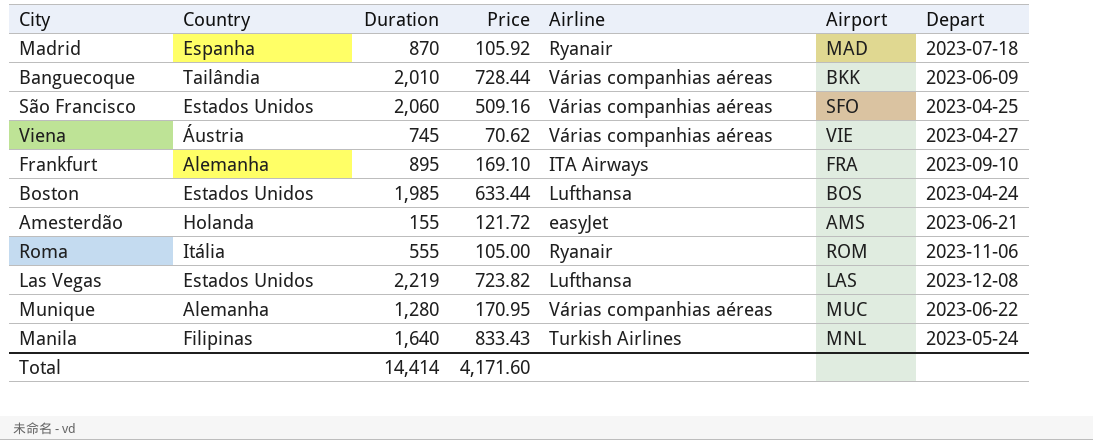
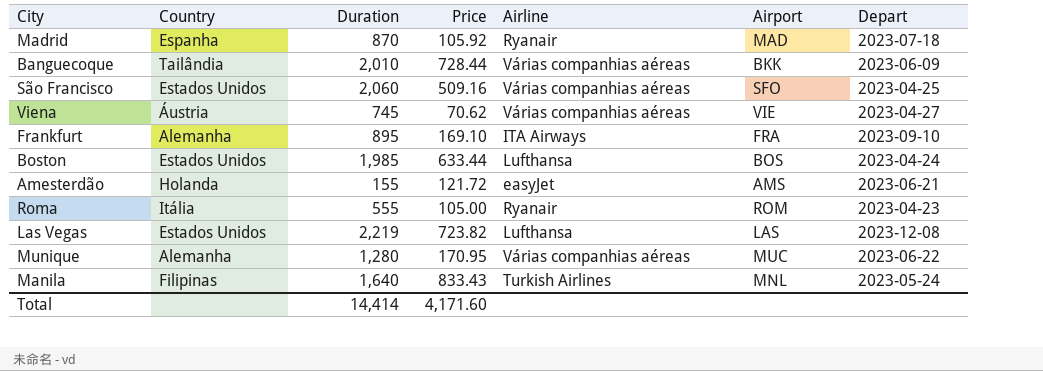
Roma | Depart: 2023-11-06 -> 2023-04-23

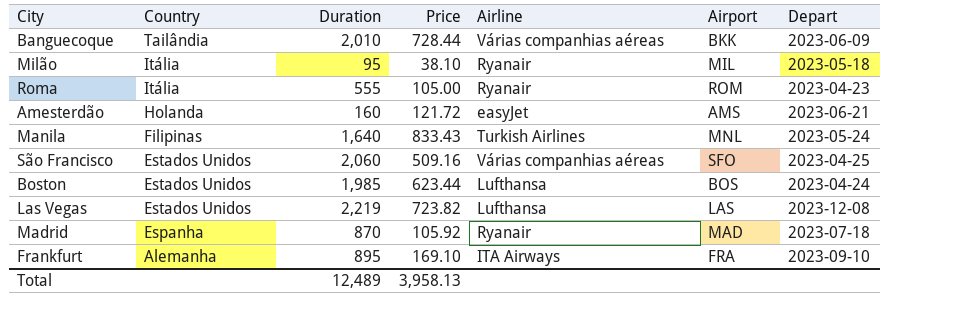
row order: none -> Country descending
row Viena: Áustria | 745 | 70.62 | Várias companhias aéreas | VIE | 2023-04-27 -> none
row Munique: Alemanha | 1,280 | 170.95 | Várias companhias aéreas | MUC | 2023-06-22 -> none
row Milão: none -> Itália | 95 | 38.10 | Ryanair | MIL | 2023-05-18
Amesterdão | Duration: 155 -> 160
Boston | Price: 633.44 -> 623.44
Total | Duration: 14,414 -> 12,489
Total | Price: 4,171.60 -> 3,958.13

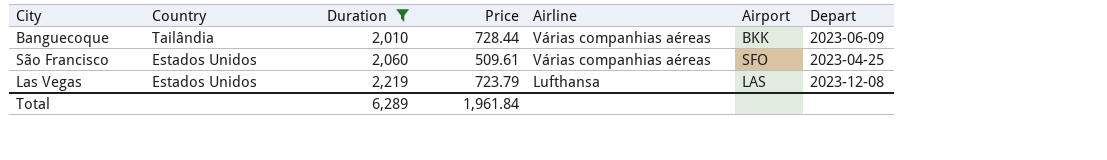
filter: none -> Duration >= 2,010
São Francisco | Price: 509.16 -> 509.61
Las Vegas | Price: 723.82 -> 723.79
Total | Duration: 12,489 -> 6,289
Total | Price: 3,958.13 -> 1,961.84

